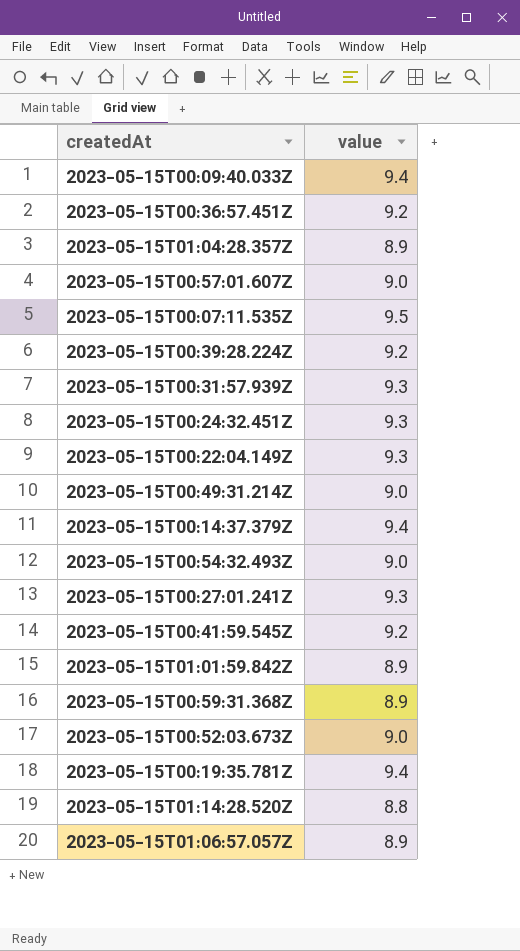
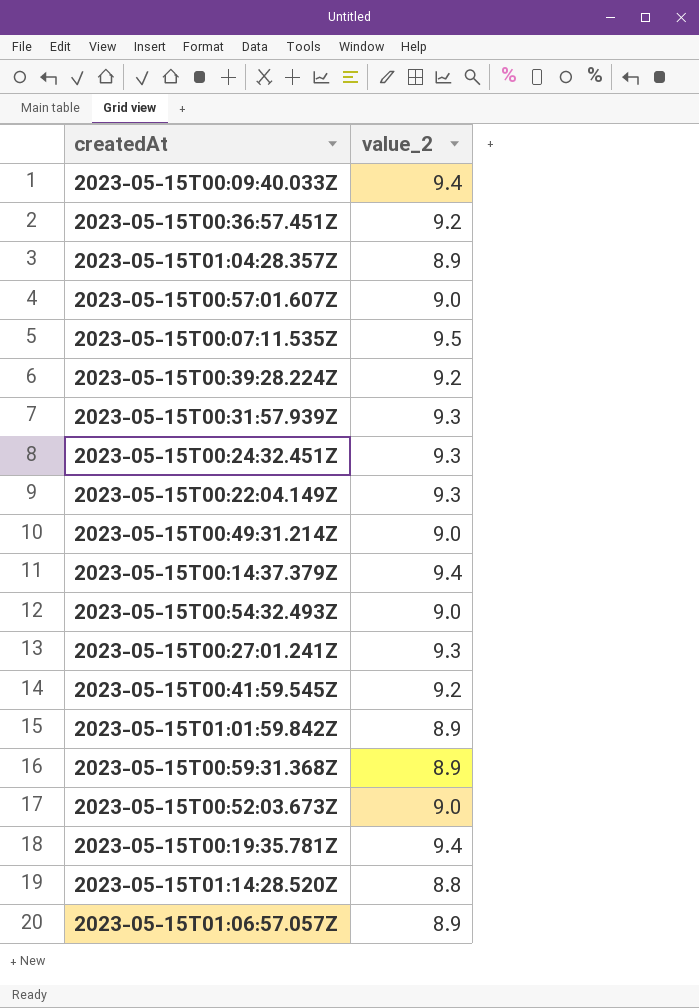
column name: value -> value_2

